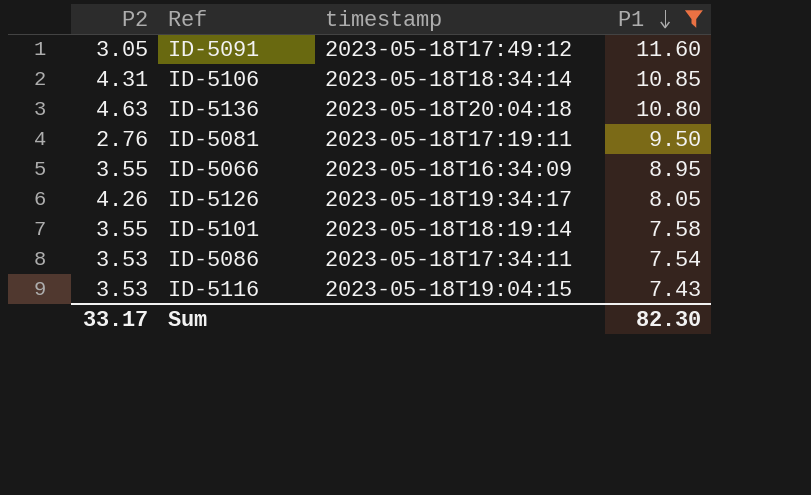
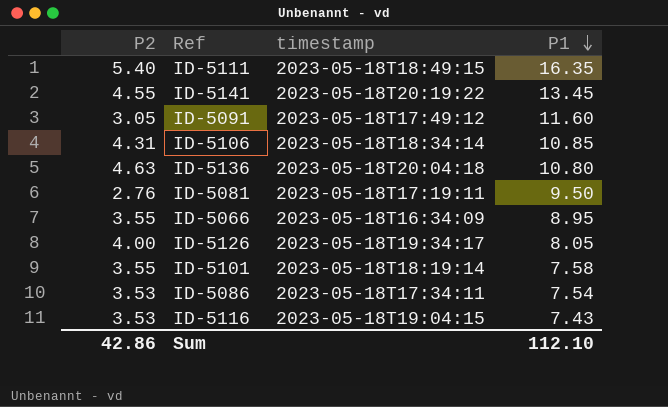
filter: P1 <= 11.60 -> none
ID-5126 | P2: 4.26 -> 4.00
Sum | P2: 33.17 -> 42.86
Sum | P1: 82.30 -> 112.10

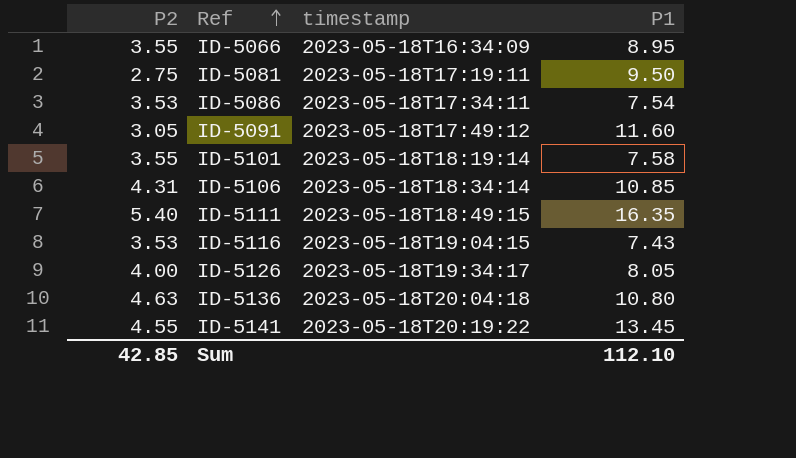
row order: P1 descending -> Ref ascending
ID-5081 | P2: 2.76 -> 2.75
Sum | P2: 42.86 -> 42.85

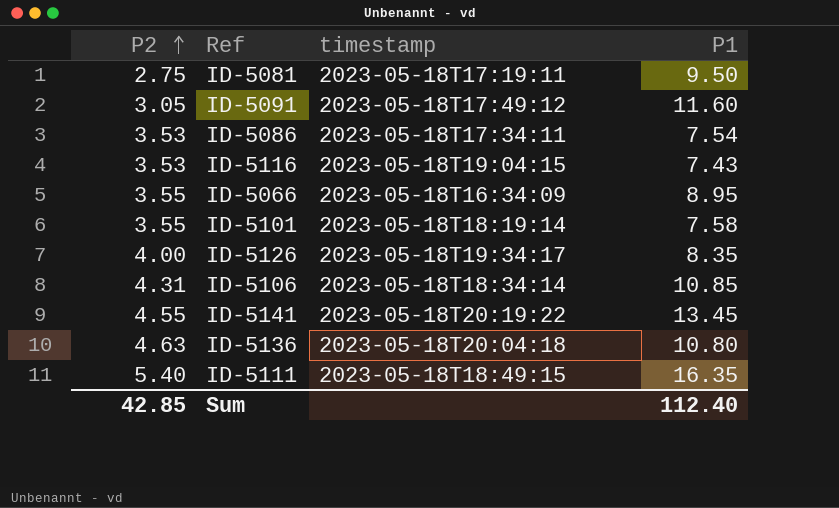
row order: Ref ascending -> P2 ascending
ID-5126 | P1: 8.05 -> 8.35
Sum | P1: 112.10 -> 112.40

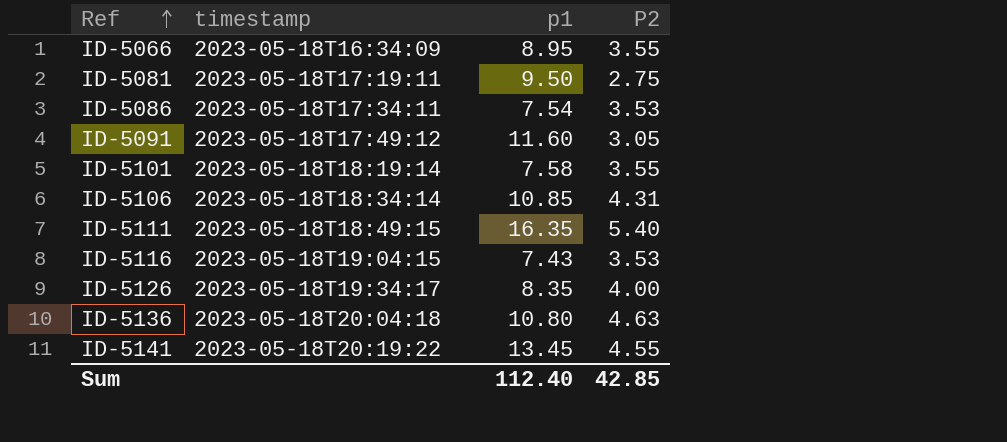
row order: P2 ascending -> Ref ascending
column name: P1 -> p1
column P2 | position: 1 -> 4

